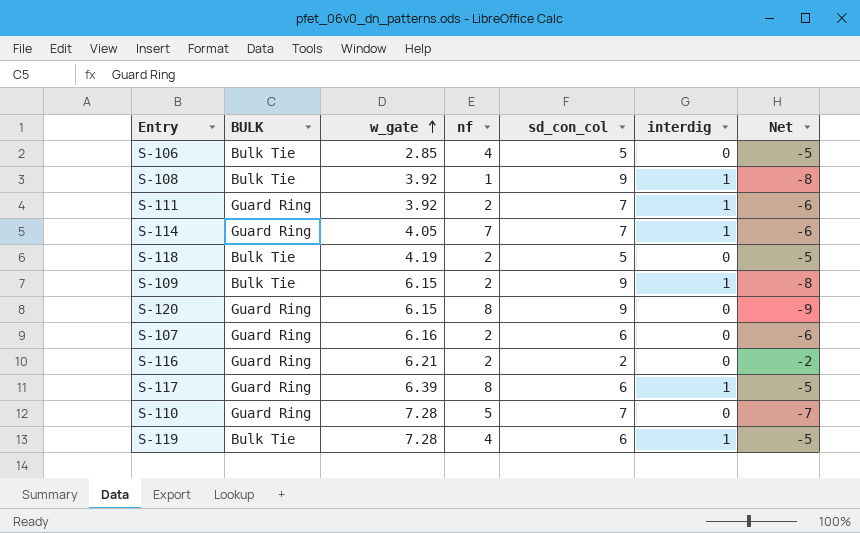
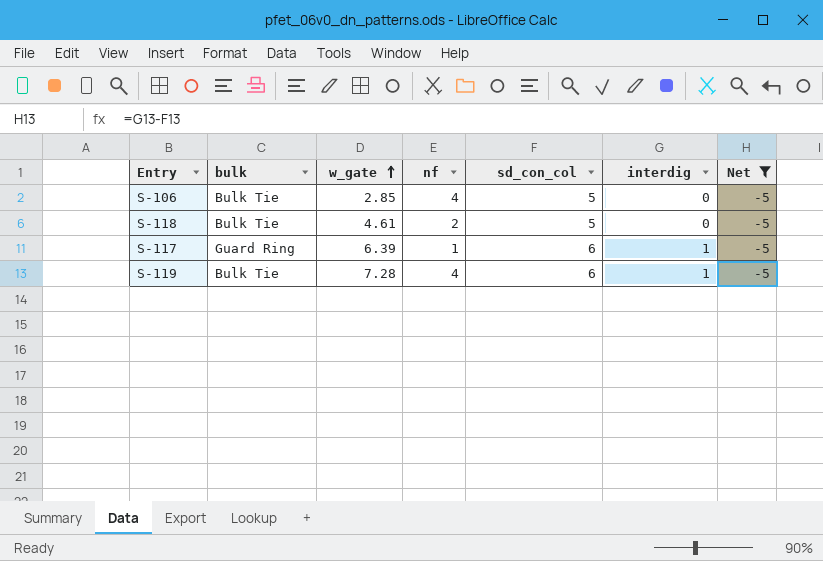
filter: none -> Net = -5
column name: BULK -> bulk
S-118 | w_gate: 4.19 -> 4.61
S-117 | nf: 8 -> 1

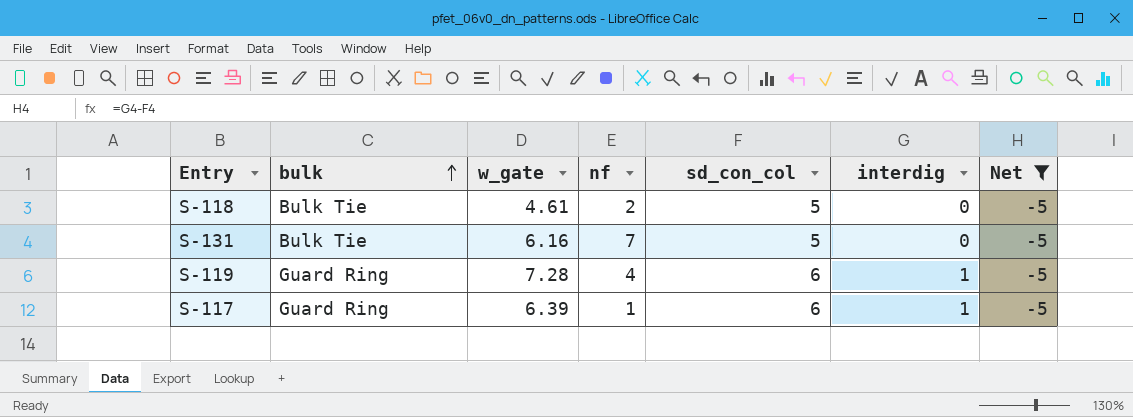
row order: w_gate ascending -> bulk ascending
row S-106: Bulk Tie | 2.85 | 4 | 5 | 0 | -5 -> none
row S-131: none -> Bulk Tie | 6.16 | 7 | 5 | 0 | -5
S-119 | bulk: Bulk Tie -> Guard Ring

